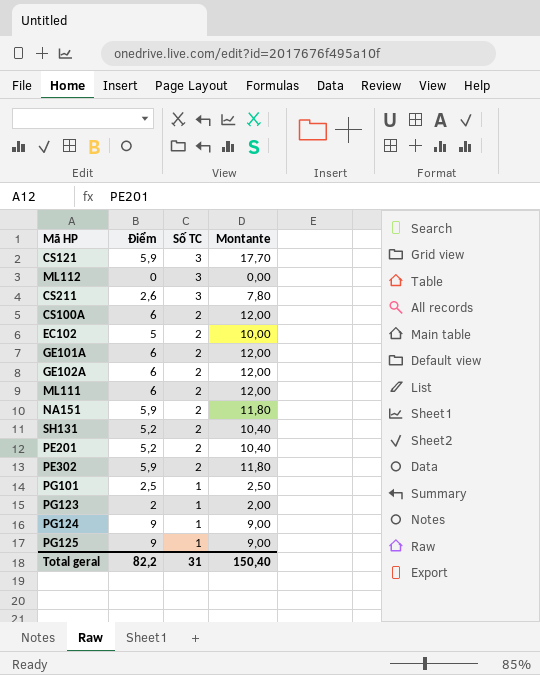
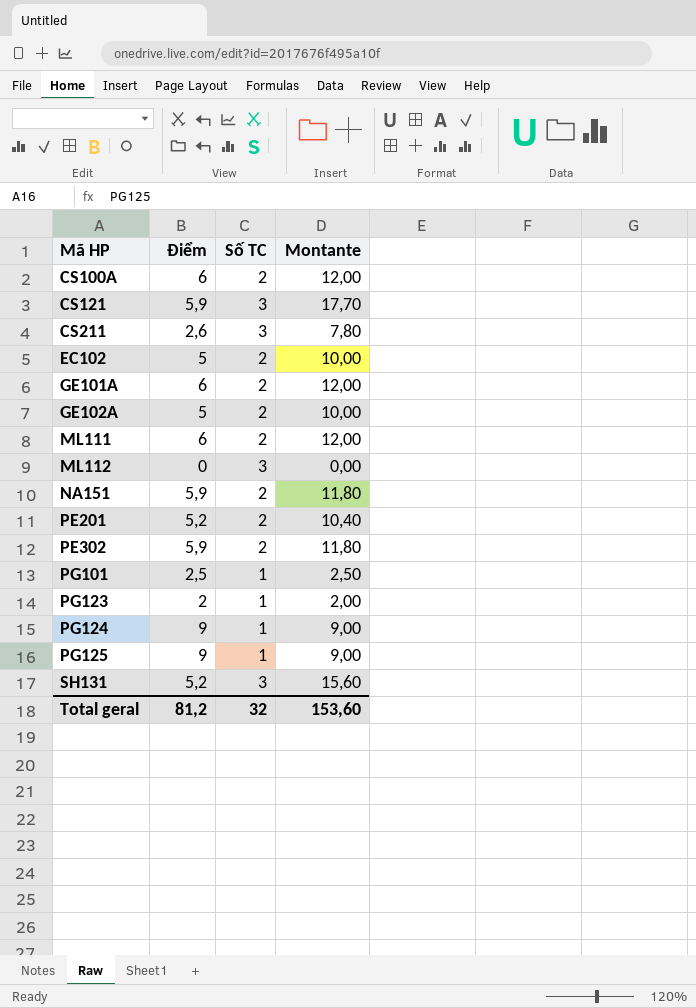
row order: Số TC descending -> Mã HP ascending
GE102A | Điểm: 6 -> 5
GE102A | Montante: 12,00 -> 10,00
SH131 | Số TC: 2 -> 3
SH131 | Montante: 10,40 -> 15,60
Total geral | Điểm: 82,2 -> 81,2
Total geral | Số TC: 31 -> 32
Total geral | Montante: 150,40 -> 153,60

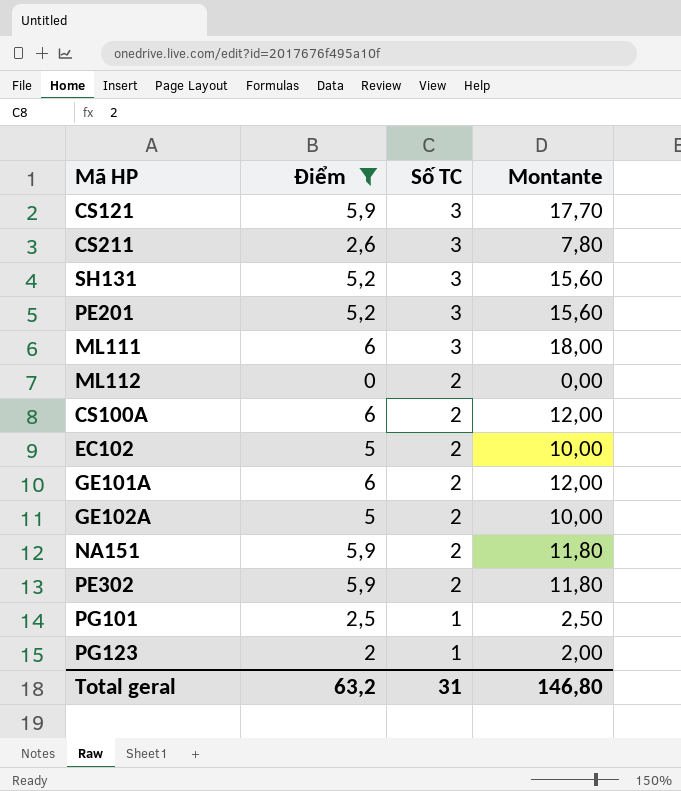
filter: none -> Điểm != 9
row order: Mã HP ascending -> Số TC descending
PE201 | Số TC: 2 -> 3
PE201 | Montante: 10,40 -> 15,60
ML111 | Số TC: 2 -> 3
ML111 | Montante: 12,00 -> 18,00
ML112 | Số TC: 3 -> 2
Total geral | Điểm: 81,2 -> 63,2
Total geral | Số TC: 32 -> 31
Total geral | Montante: 153,60 -> 146,80

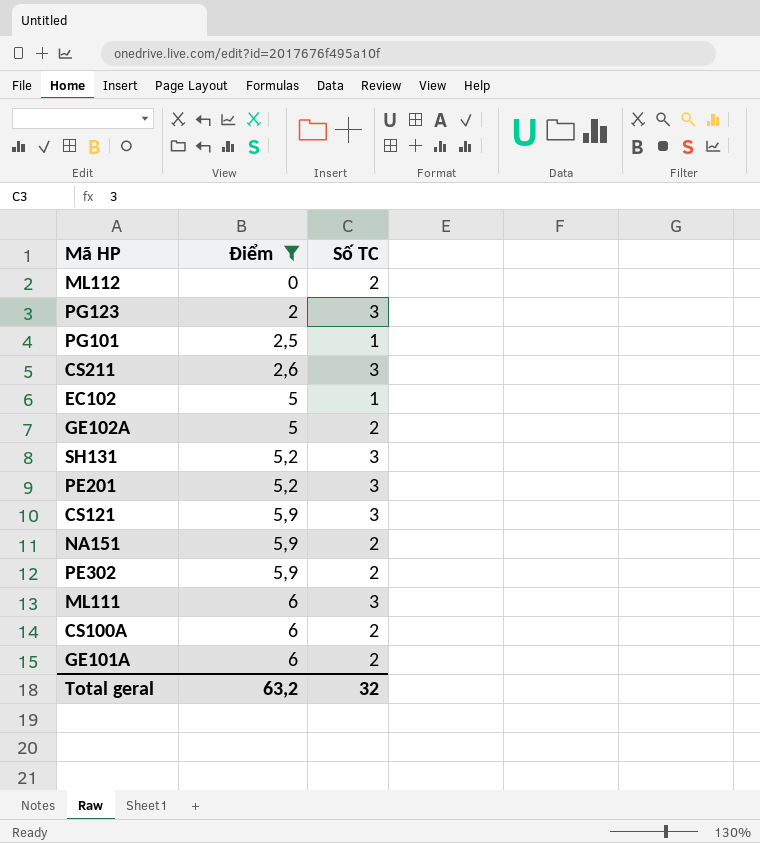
row order: Số TC descending -> Điểm ascending
column Montante | formula: [Điểm] * [Số TC] -> none
PG123 | Số TC: 1 -> 3
EC102 | Số TC: 2 -> 1
Total geral | Số TC: 31 -> 32

